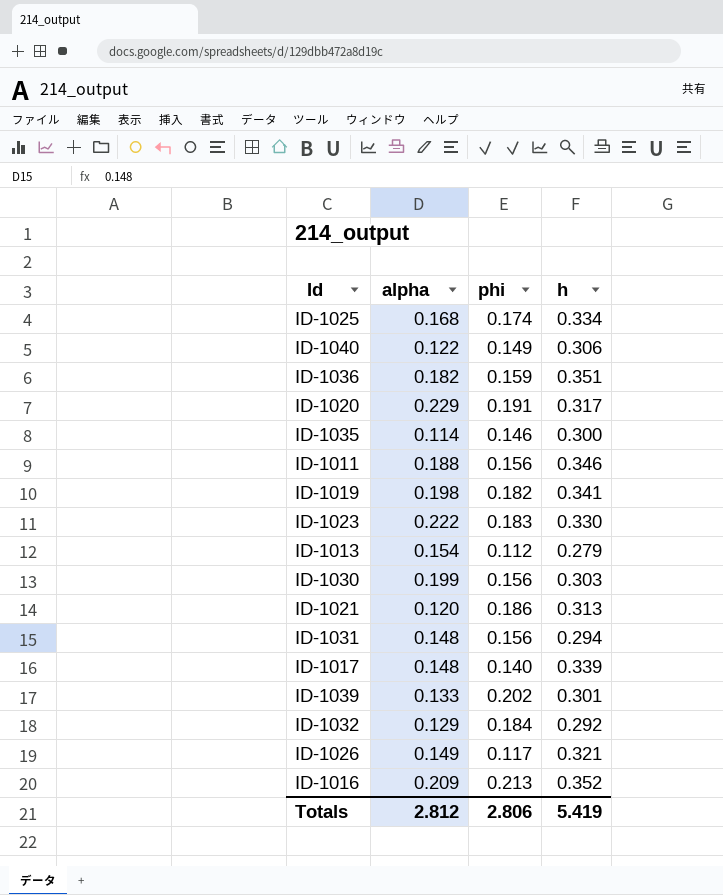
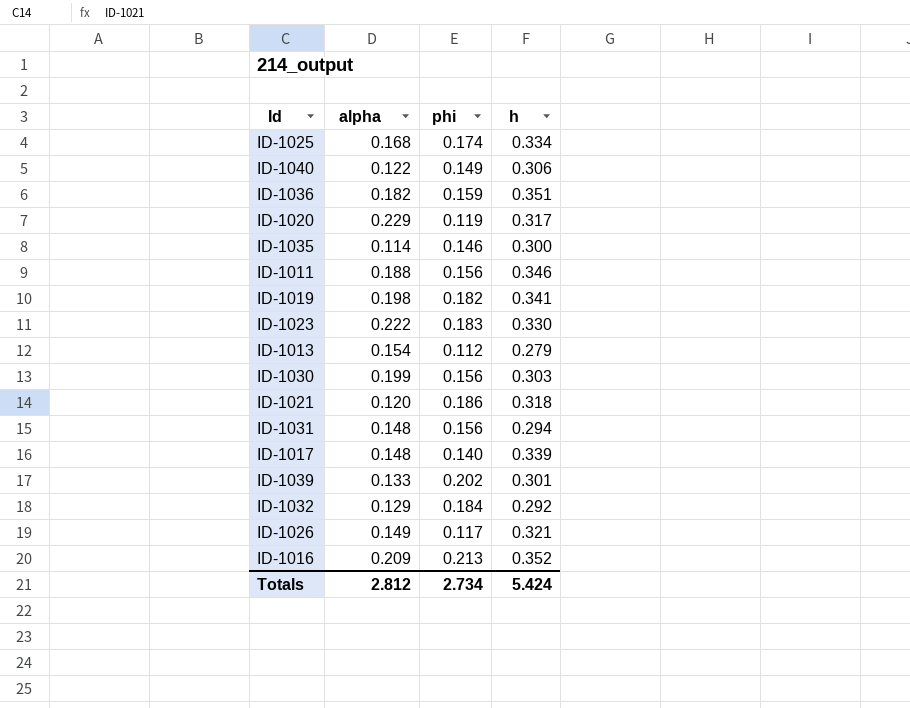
ID-1020 | phi: 0.191 -> 0.119
ID-1021 | h: 0.313 -> 0.318
Totals | phi: 2.806 -> 2.734
Totals | h: 5.419 -> 5.424

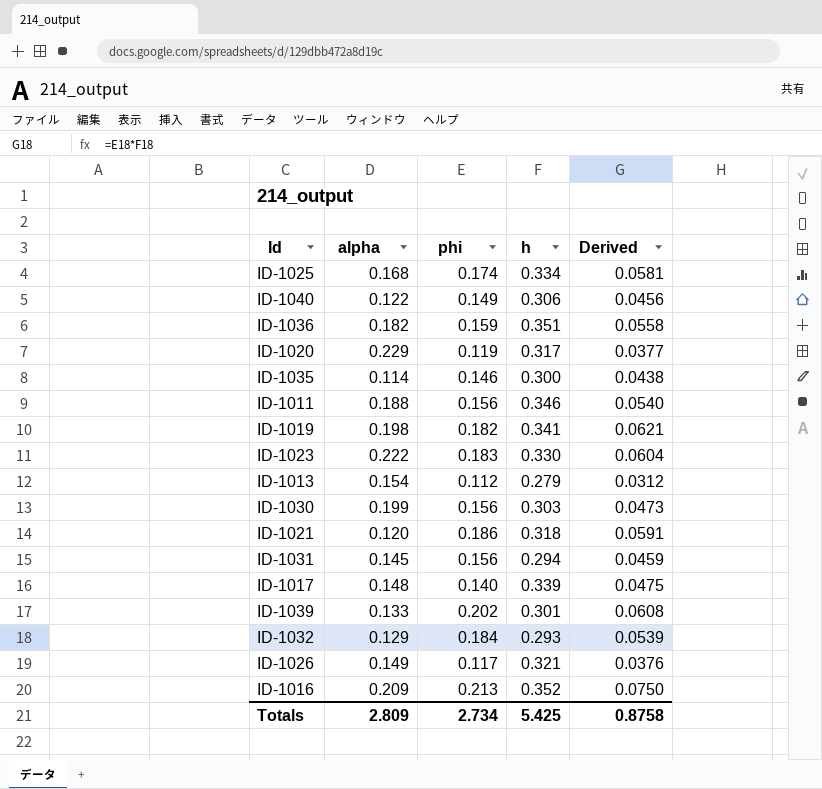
column Derived | formula: none -> [phi] * [h]
ID-1031 | alpha: 0.148 -> 0.145
ID-1032 | h: 0.292 -> 0.293
Totals | alpha: 2.812 -> 2.809
Totals | h: 5.424 -> 5.425

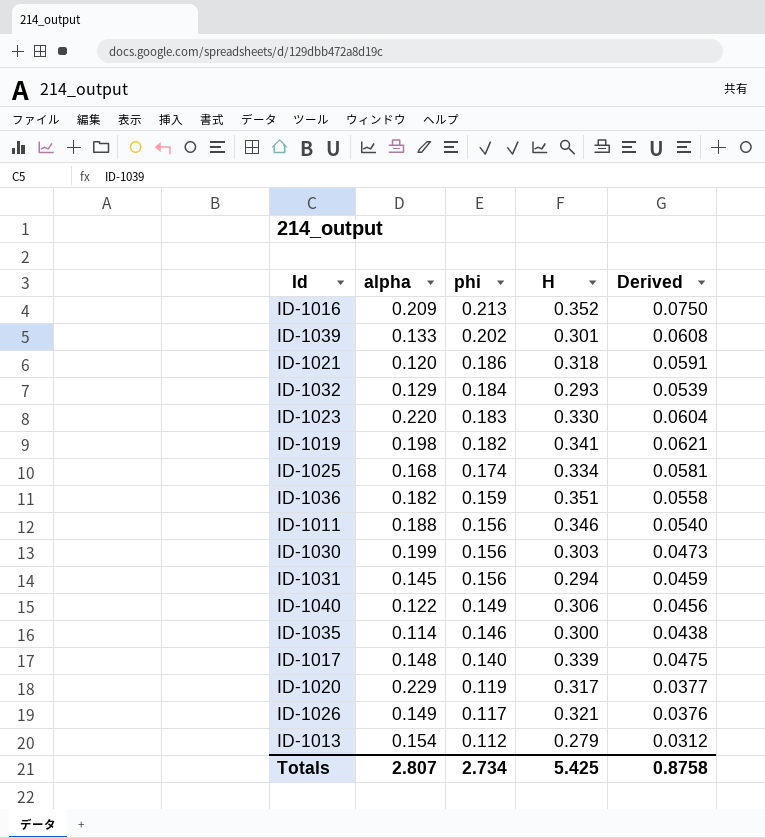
row order: none -> phi descending
column name: h -> H
ID-1023 | alpha: 0.222 -> 0.220
Totals | alpha: 2.809 -> 2.807

